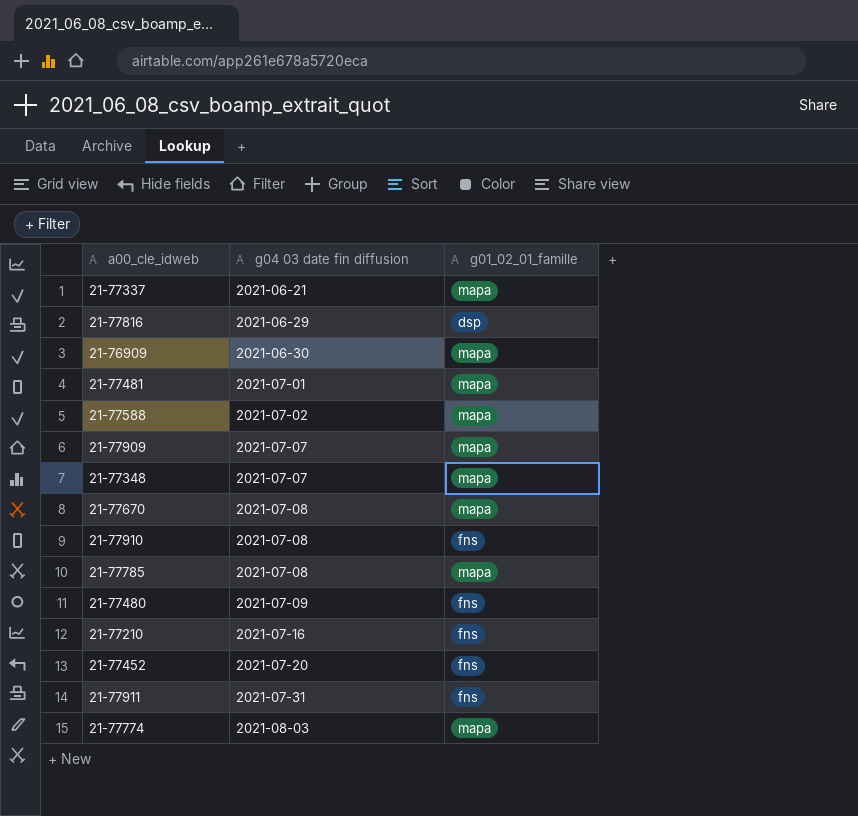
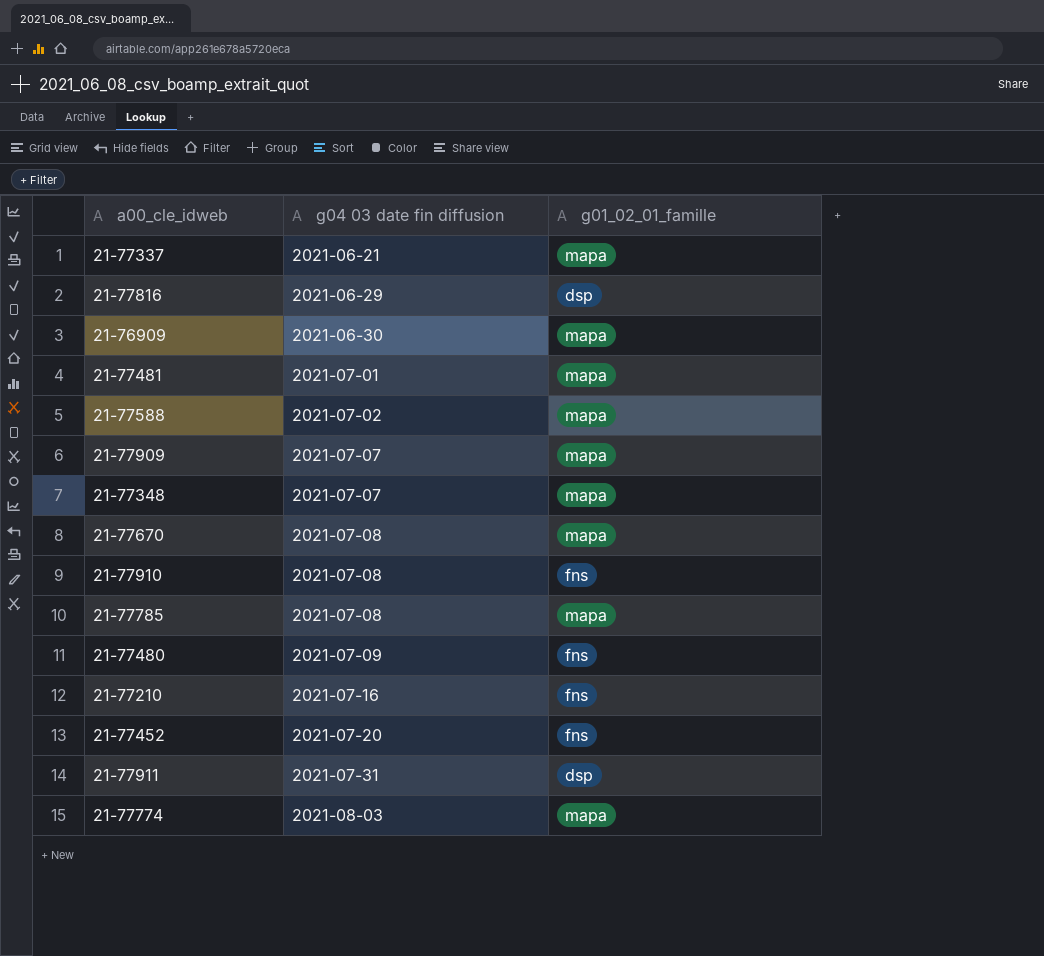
21-77911 | g01_02_01_famille: fns -> dsp

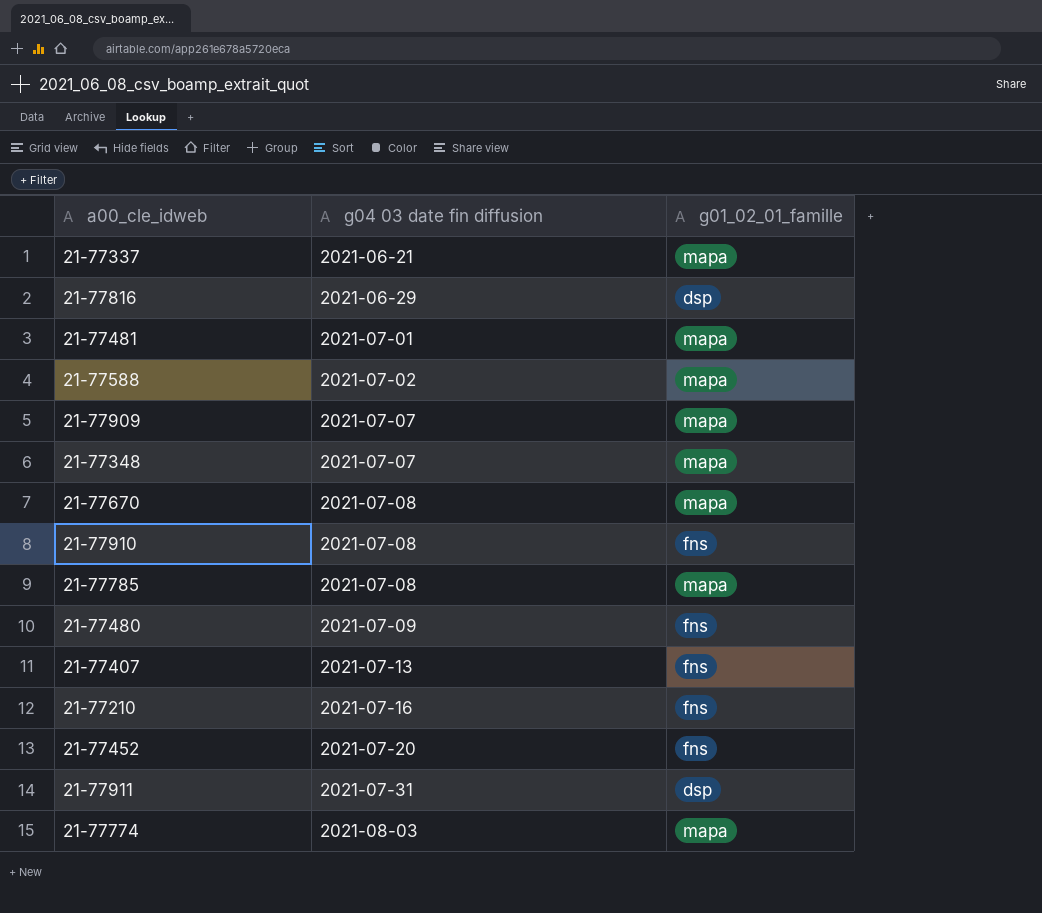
row 21-76909: 2021-06-30 | mapa -> none
row 21-77407: none -> 2021-07-13 | fns

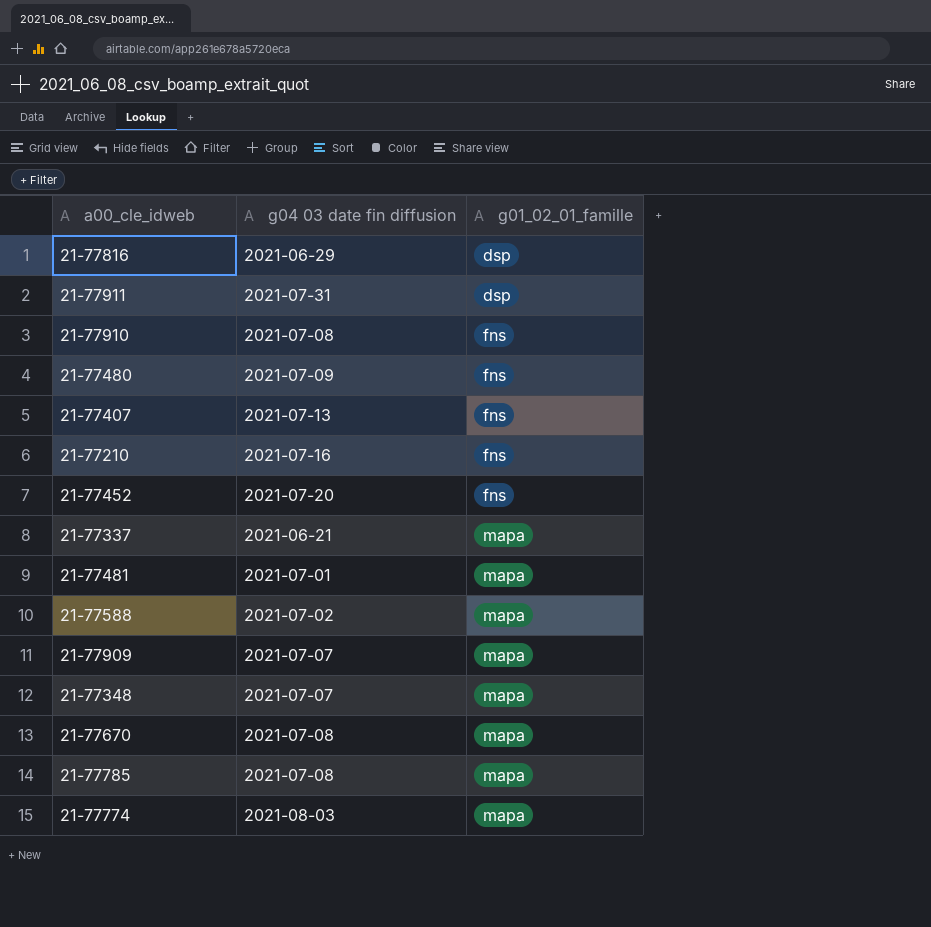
row order: g04 03 date fin diffusion ascending -> g01_02_01_famille ascending

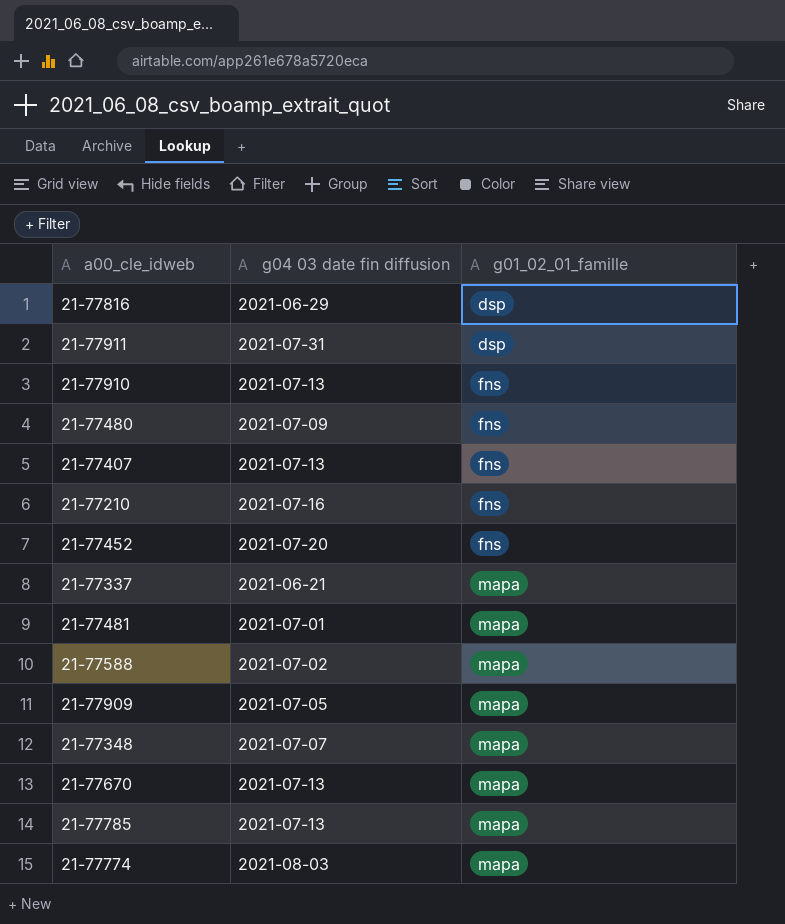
21-77910 | g04 03 date fin diffusion: 2021-07-08 -> 2021-07-13
21-77909 | g04 03 date fin diffusion: 2021-07-07 -> 2021-07-05
21-77670 | g04 03 date fin diffusion: 2021-07-08 -> 2021-07-13
21-77785 | g04 03 date fin diffusion: 2021-07-08 -> 2021-07-13

